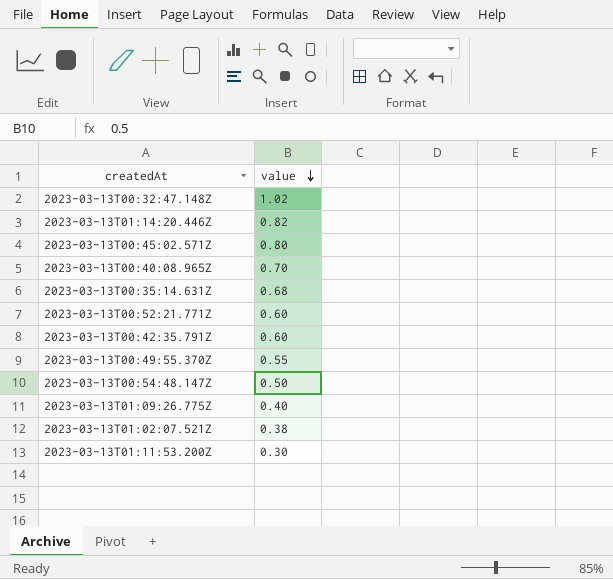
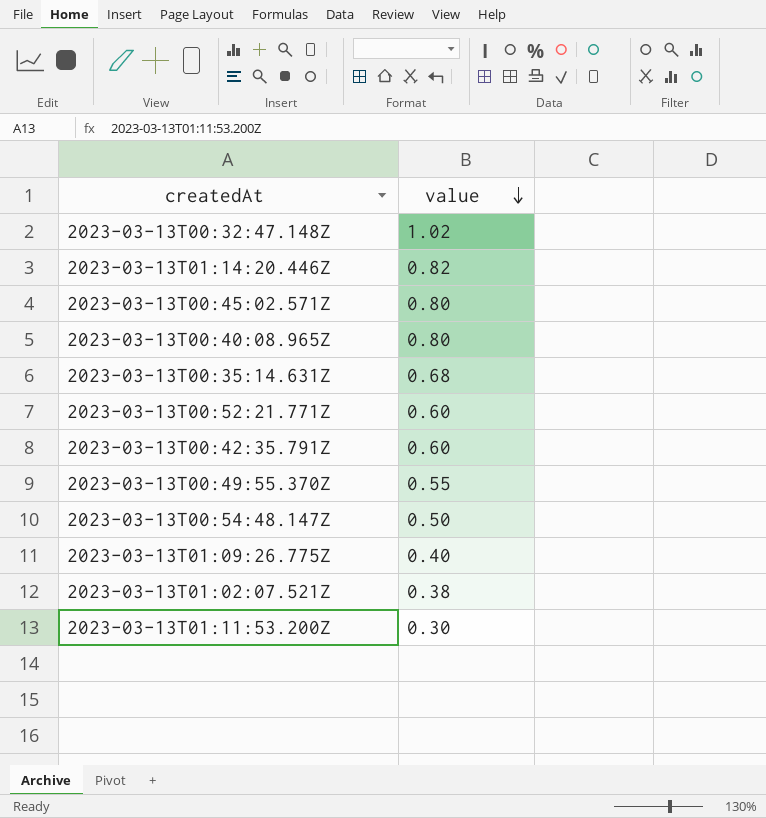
2023-03-13T00:40:08.965Z | value: 0.70 -> 0.80

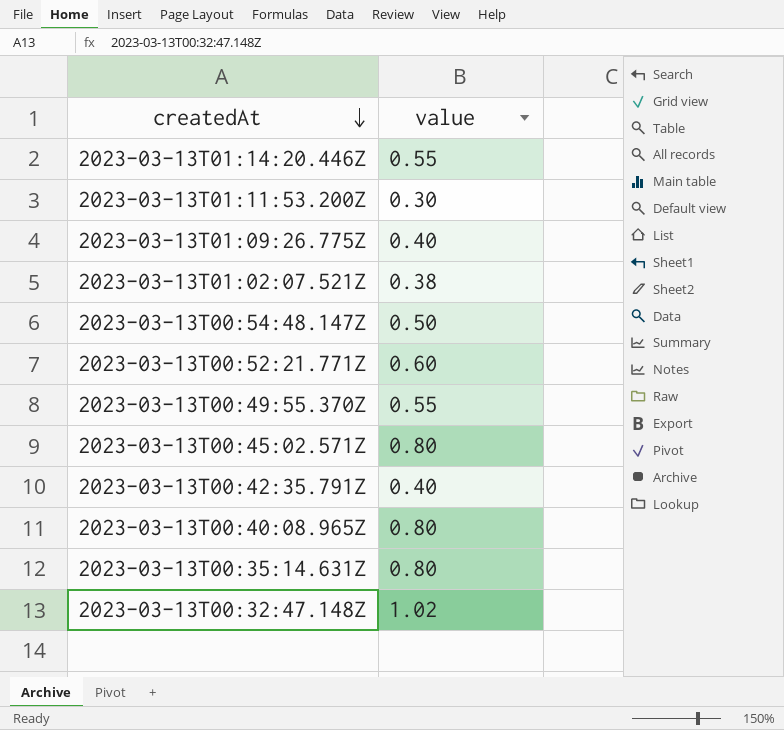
row order: value descending -> createdAt descending
2023-03-13T01:14:20.446Z | value: 0.82 -> 0.55
2023-03-13T00:42:35.791Z | value: 0.60 -> 0.40
2023-03-13T00:35:14.631Z | value: 0.68 -> 0.80

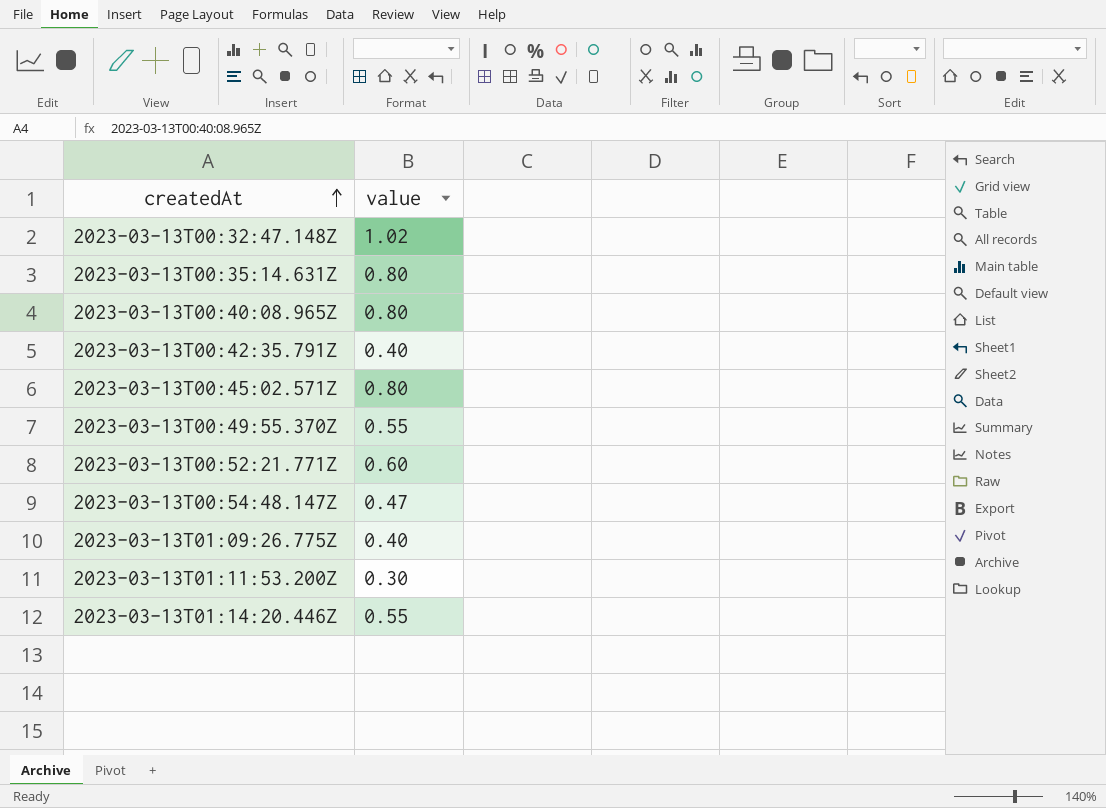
row order: createdAt descending -> createdAt ascending
row 2023-03-13T01:02:07.521Z: 0.38 -> none
2023-03-13T00:54:48.147Z | value: 0.50 -> 0.47

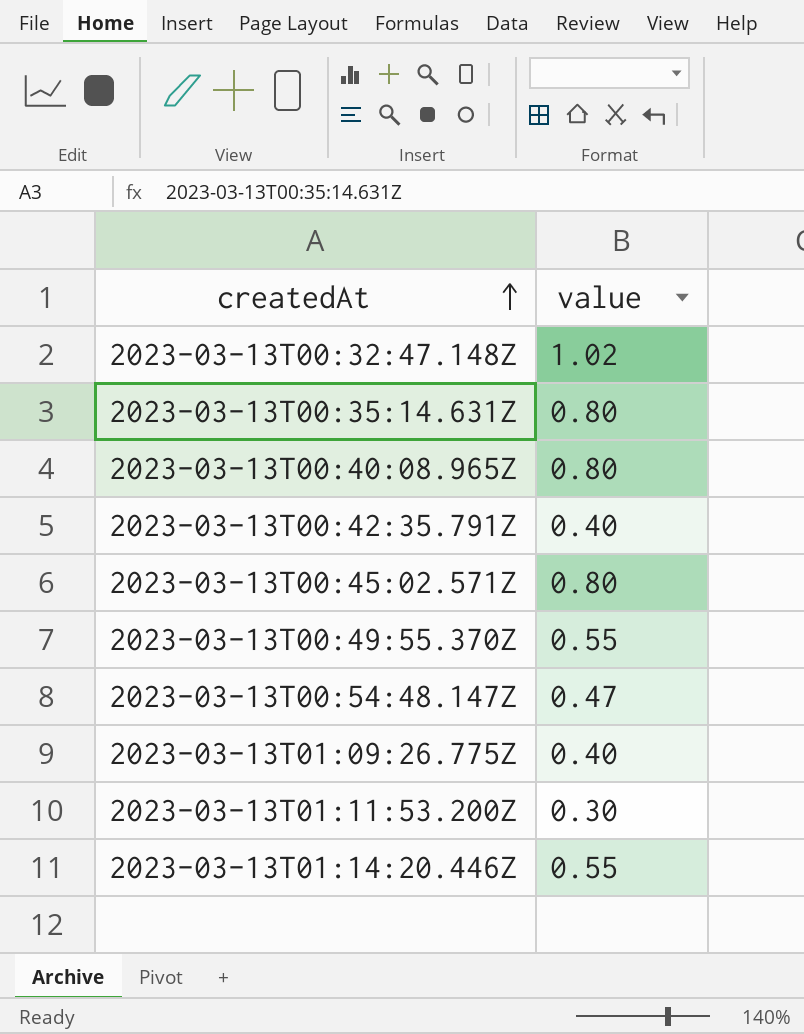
row 2023-03-13T00:52:21.771Z: 0.60 -> none

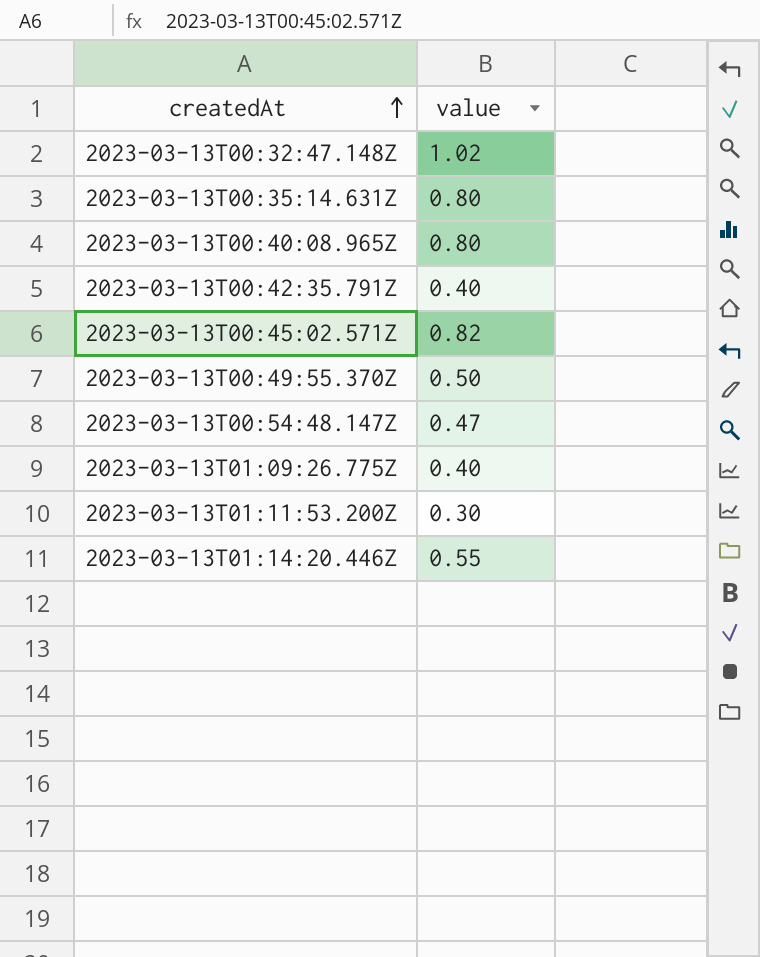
2023-03-13T00:45:02.571Z | value: 0.80 -> 0.82
2023-03-13T00:49:55.370Z | value: 0.55 -> 0.50

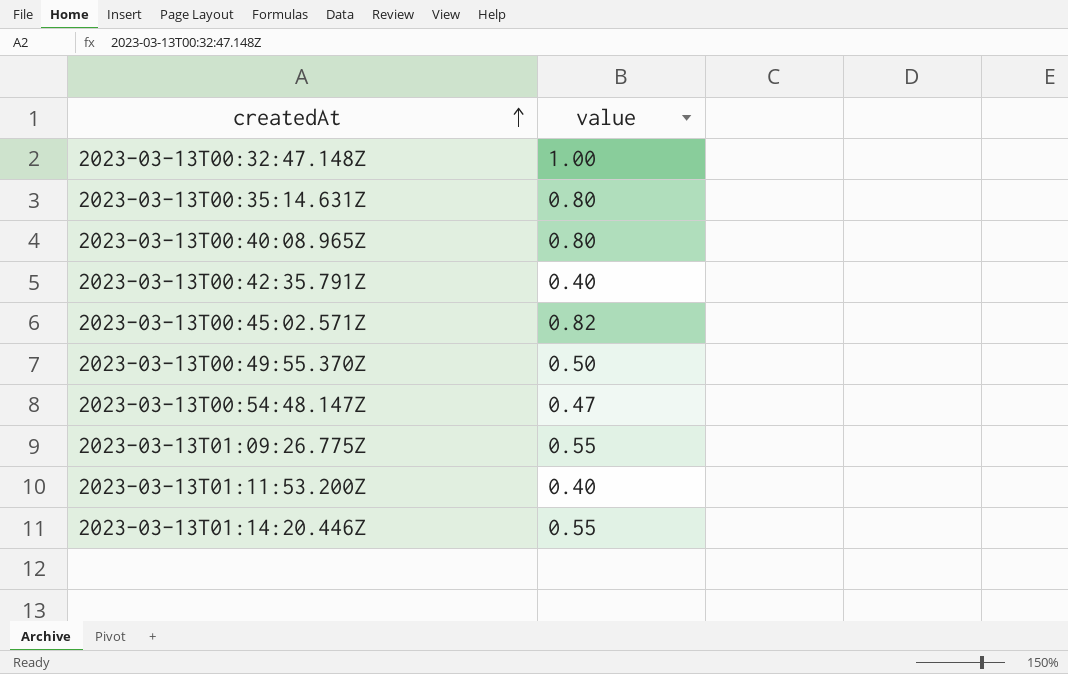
2023-03-13T00:32:47.148Z | value: 1.02 -> 1.00
2023-03-13T01:09:26.775Z | value: 0.40 -> 0.55
2023-03-13T01:11:53.200Z | value: 0.30 -> 0.40

